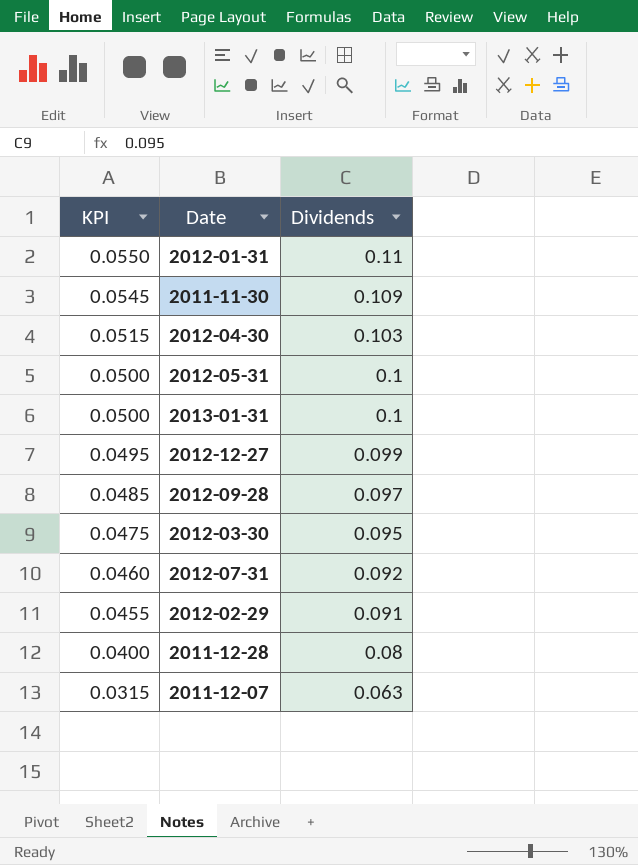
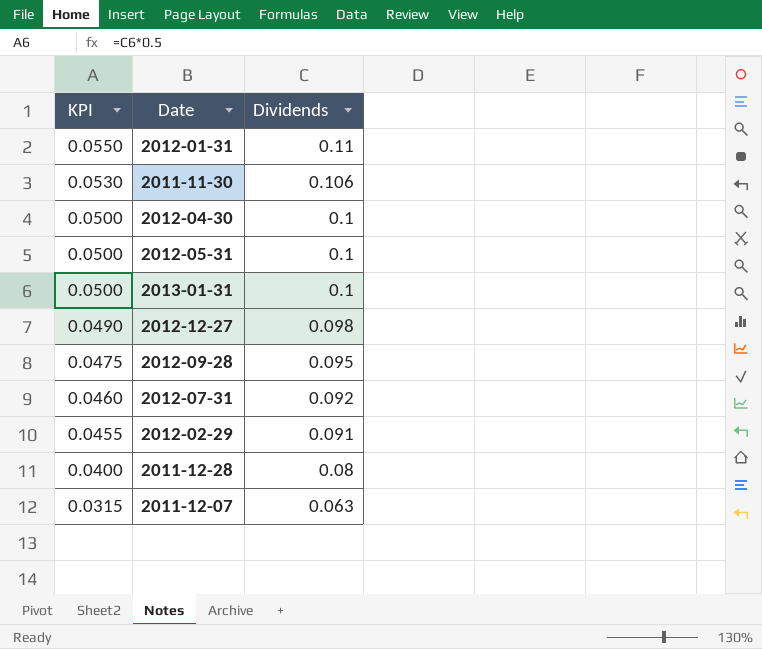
row 2012-03-30: 0.0475 | 0.095 -> none
2011-11-30 | KPI: 0.0545 -> 0.0530
2011-11-30 | Dividends: 0.109 -> 0.106
2012-04-30 | KPI: 0.0515 -> 0.0500
2012-04-30 | Dividends: 0.103 -> 0.1
2012-12-27 | KPI: 0.0495 -> 0.0490
2012-12-27 | Dividends: 0.099 -> 0.098
2012-09-28 | KPI: 0.0485 -> 0.0475
2012-09-28 | Dividends: 0.097 -> 0.095

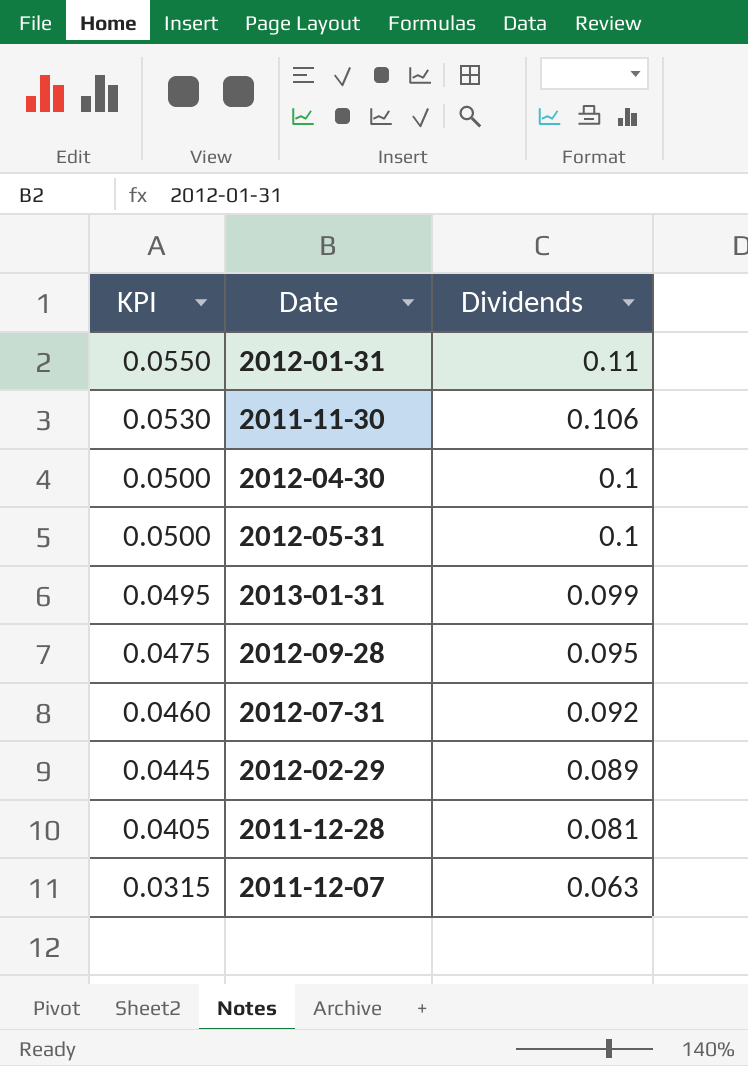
row 2012-12-27: 0.0490 | 0.098 -> none
2013-01-31 | KPI: 0.0500 -> 0.0495
2013-01-31 | Dividends: 0.1 -> 0.099
2012-02-29 | KPI: 0.0455 -> 0.0445
2012-02-29 | Dividends: 0.091 -> 0.089
2011-12-28 | KPI: 0.0400 -> 0.0405
2011-12-28 | Dividends: 0.08 -> 0.081

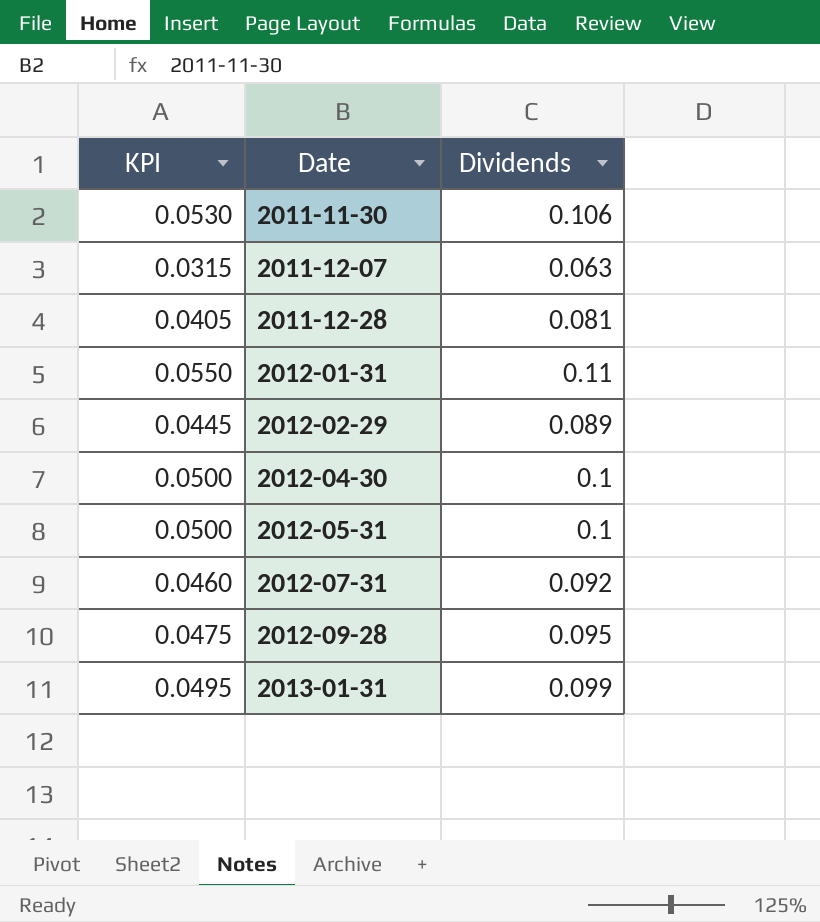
row order: KPI descending -> Date ascending

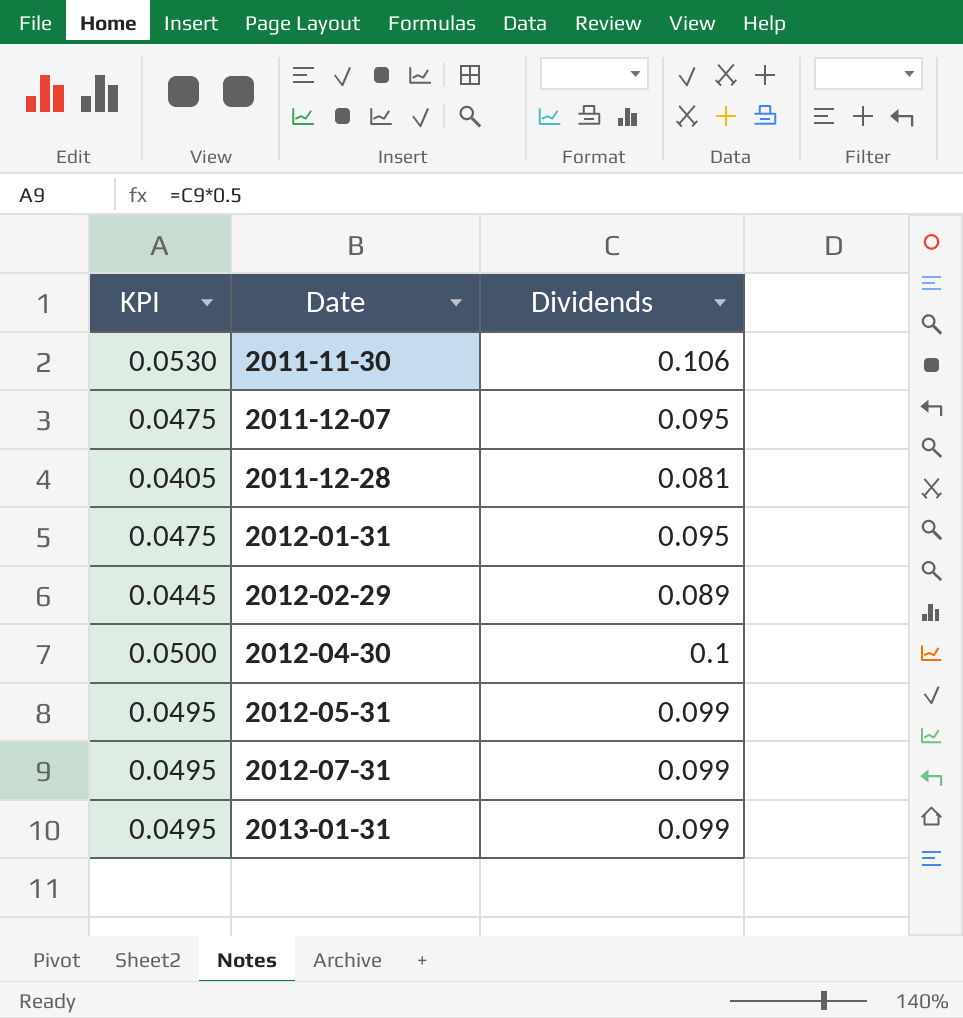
row 2012-09-28: 0.0475 | 0.095 -> none
2011-12-07 | KPI: 0.0315 -> 0.0475
2011-12-07 | Dividends: 0.063 -> 0.095
2012-01-31 | KPI: 0.0550 -> 0.0475
2012-01-31 | Dividends: 0.11 -> 0.095
2012-05-31 | KPI: 0.0500 -> 0.0495
2012-05-31 | Dividends: 0.1 -> 0.099
2012-07-31 | KPI: 0.0460 -> 0.0495
2012-07-31 | Dividends: 0.092 -> 0.099

